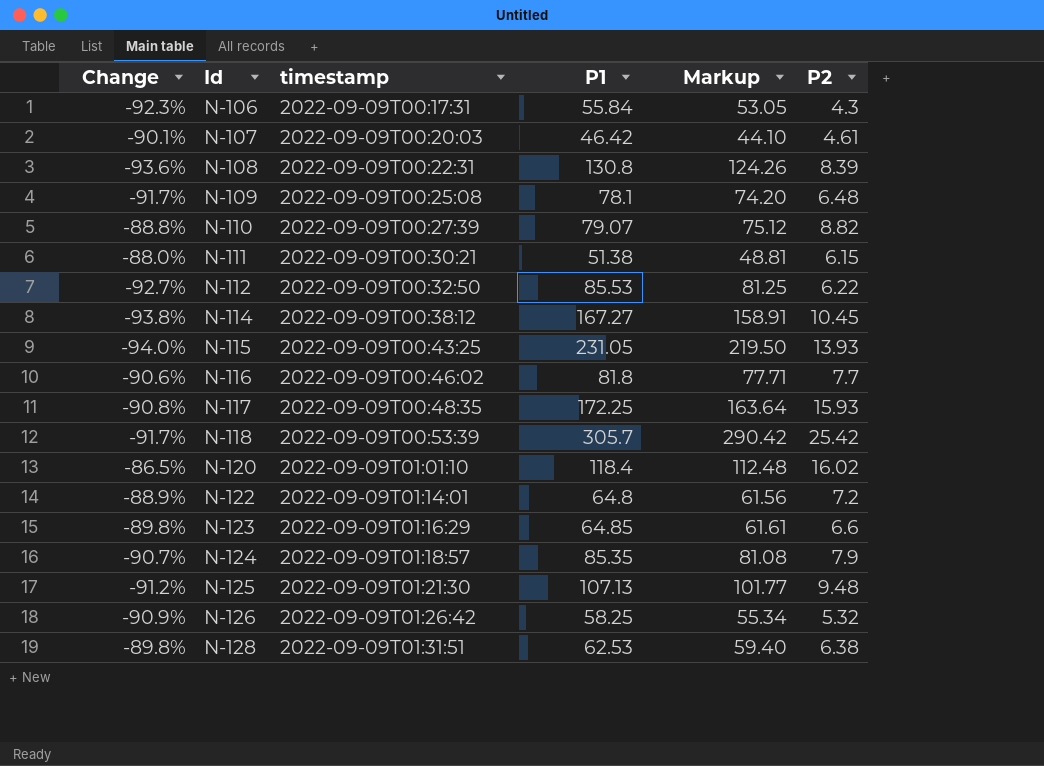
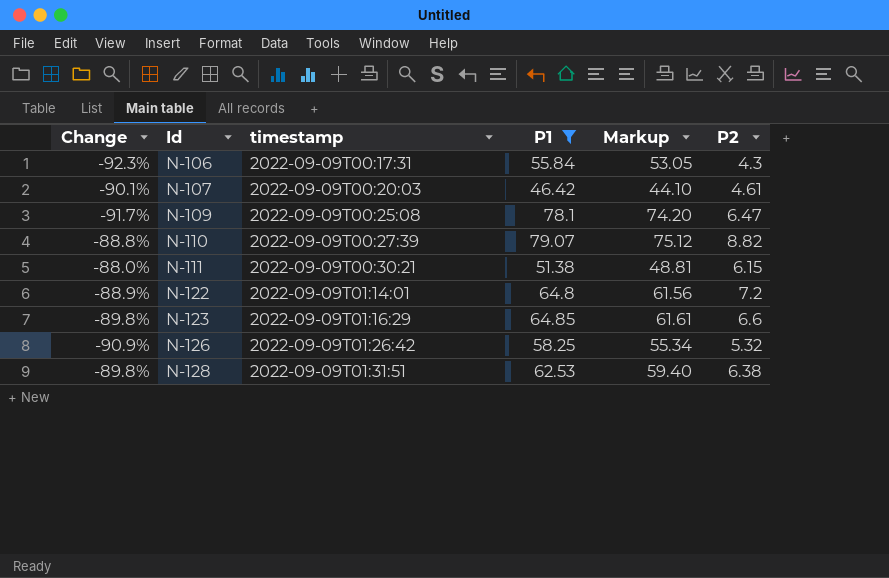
filter: none -> P1 <= 79.07
N-109 | P2: 6.48 -> 6.47

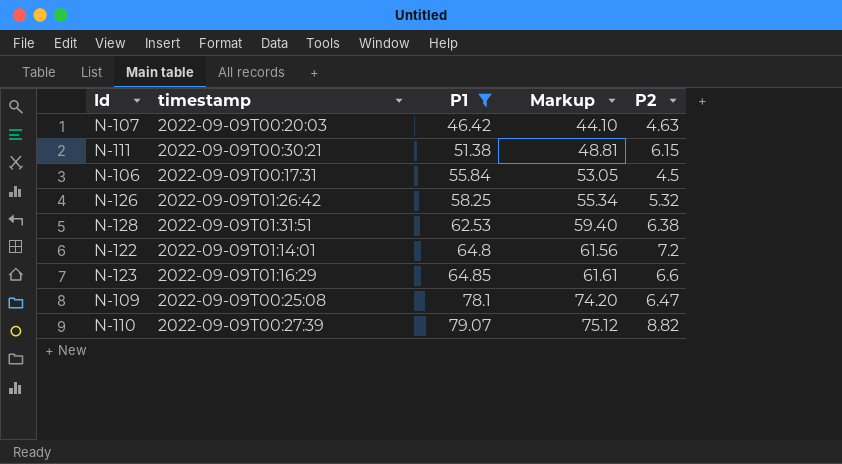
row order: Id ascending -> P1 ascending
column Change | formula: ([P2] - [P1]) / [P1] -> none
N-107 | P2: 4.61 -> 4.63
N-106 | P2: 4.3 -> 4.5

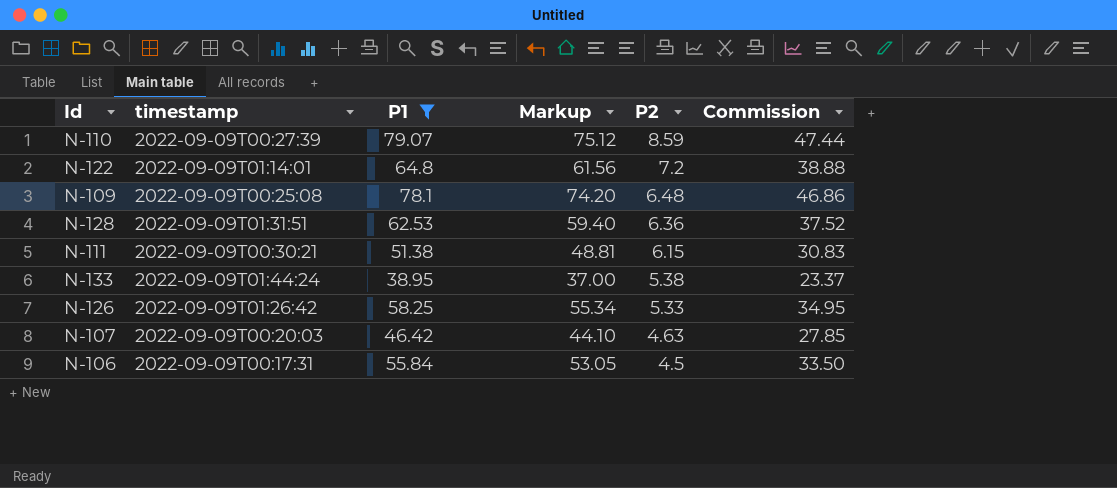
row order: P1 ascending -> P2 descending
column Commission | formula: none -> [P1] * 0.6
row N-123: 2022-09-09T01:16:29 | 64.85 | 61.61 | 6.6 -> none
N-110 | P2: 8.82 -> 8.59
N-109 | P2: 6.47 -> 6.48
N-128 | P2: 6.38 -> 6.36
row N-133: none -> 2022-09-09T01:44:24 | 38.95 | 37.00 | 5.38 | 23.37
N-126 | P2: 5.32 -> 5.33

